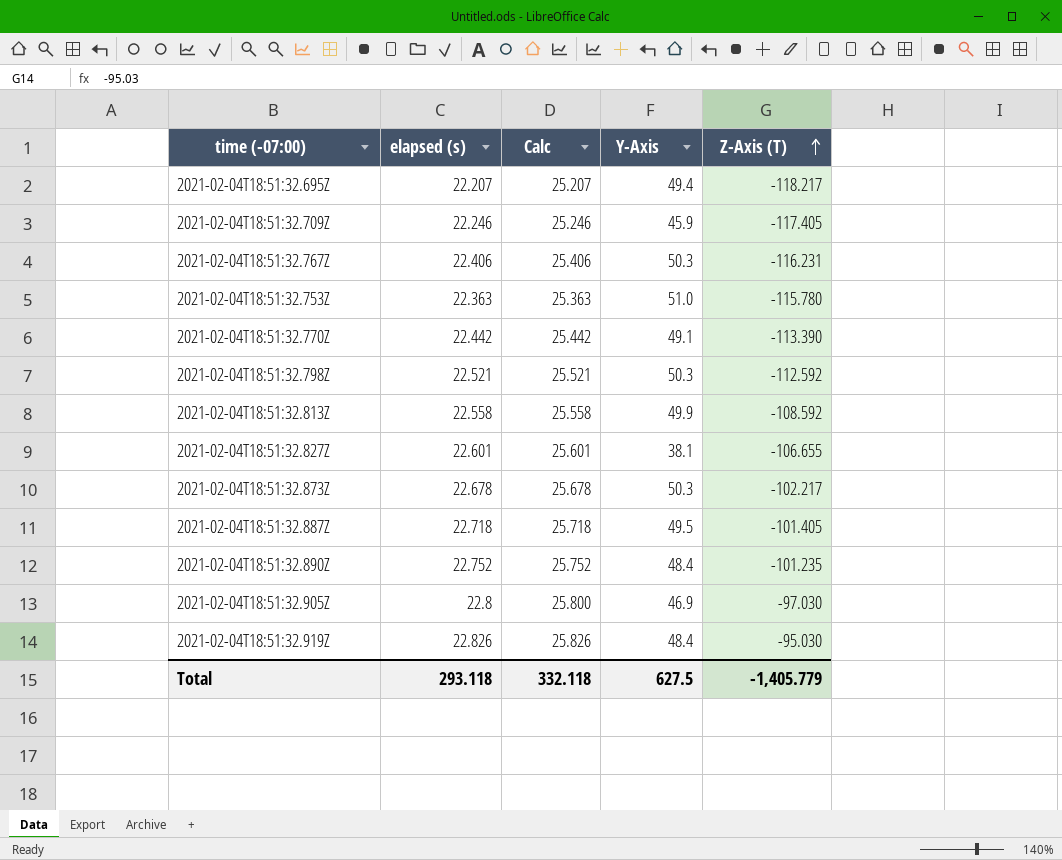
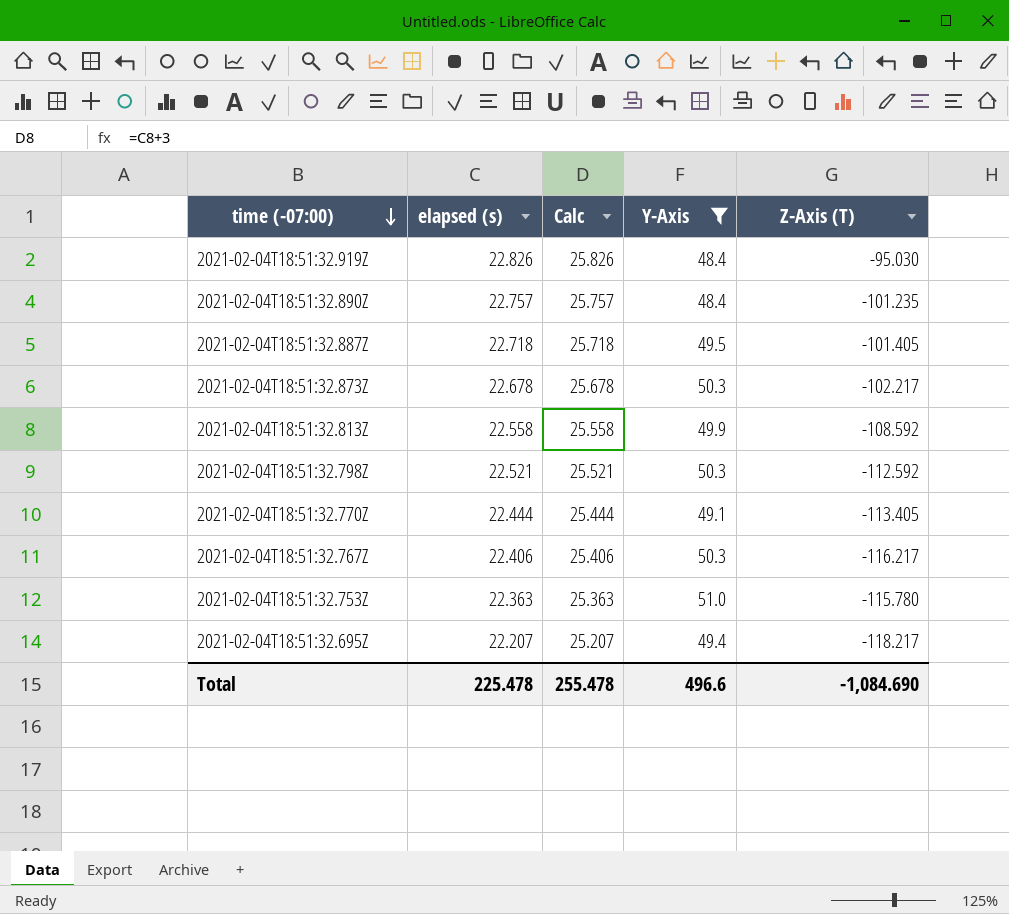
filter: none -> Y-Axis >= 48.4
row order: Z-Axis (T) ascending -> time (-07:00) descending
2021-02-04T18:51:32.890Z | elapsed (s): 22.752 -> 22.757
2021-02-04T18:51:32.890Z | Calc: 25.752 -> 25.757
2021-02-04T18:51:32.770Z | elapsed (s): 22.442 -> 22.444
2021-02-04T18:51:32.770Z | Calc: 25.442 -> 25.444
2021-02-04T18:51:32.770Z | Z-Axis (T): -113.390 -> -113.405
2021-02-04T18:51:32.767Z | Z-Axis (T): -116.231 -> -116.217
Total | elapsed (s): 293.118 -> 225.478
Total | Calc: 332.118 -> 255.478
Total | Y-Axis: 627.5 -> 496.6
Total | Z-Axis (T): -1,405.779 -> -1,084.690

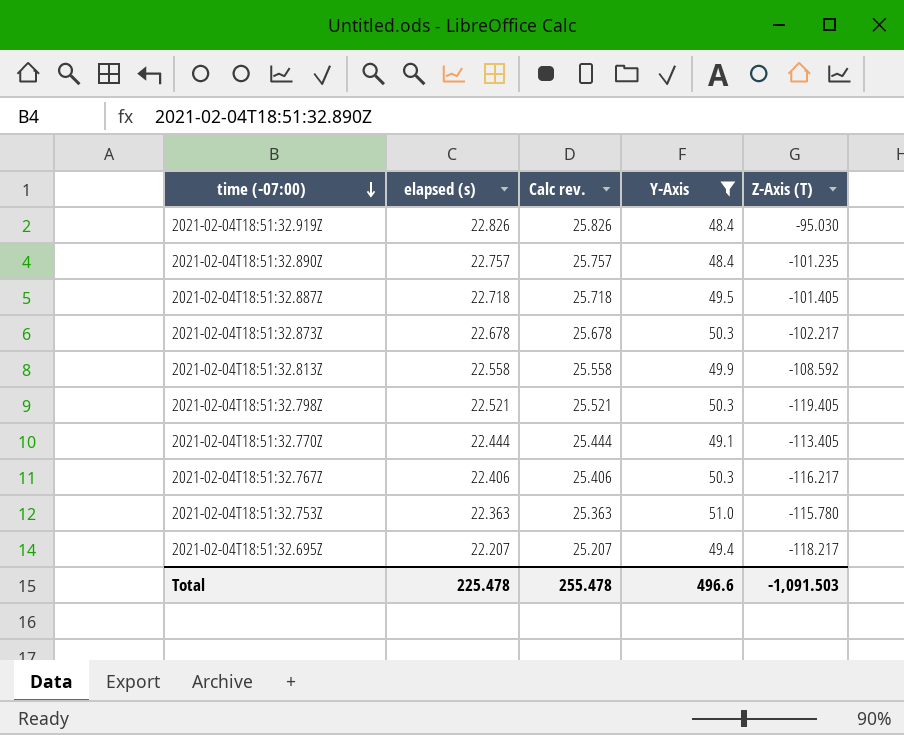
column name: Calc -> Calc rev.
2021-02-04T18:51:32.798Z | Z-Axis (T): -112.592 -> -119.405
Total | Z-Axis (T): -1,084.690 -> -1,091.503

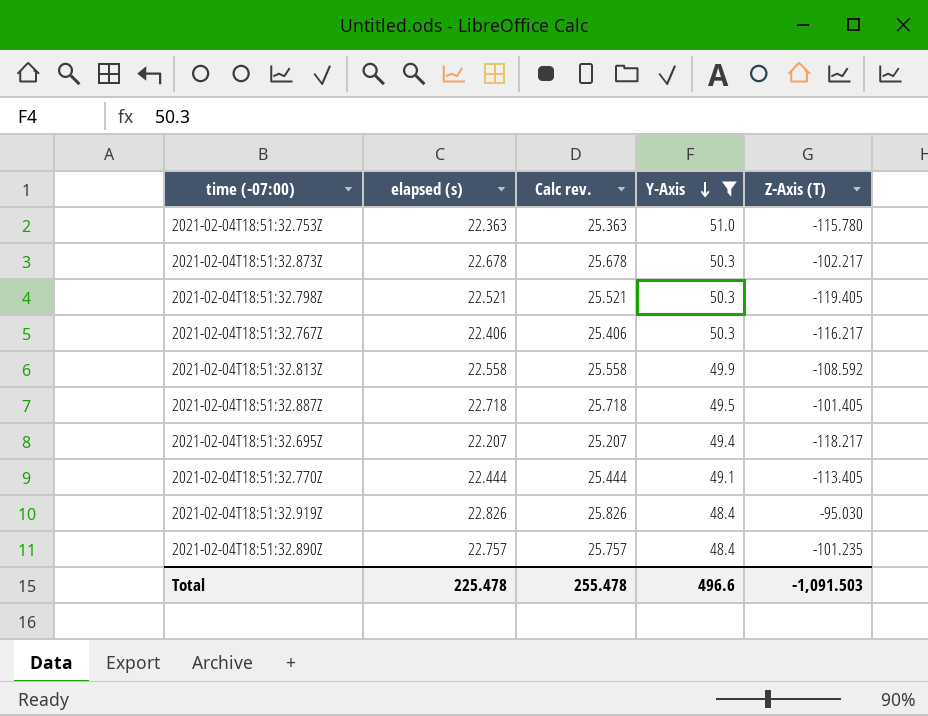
row order: time (-07:00) descending -> Y-Axis descending

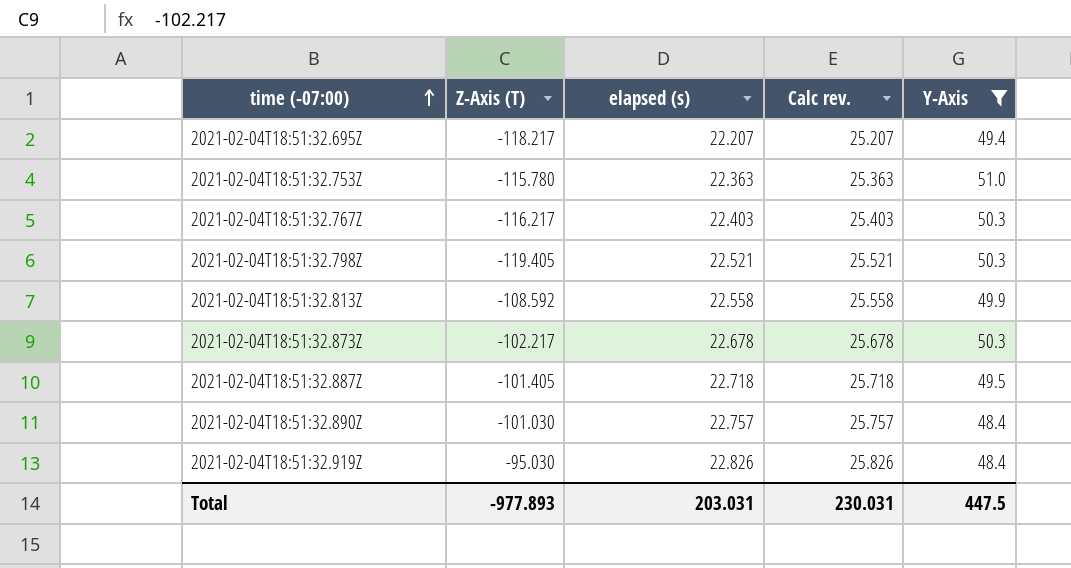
row order: Y-Axis descending -> time (-07:00) ascending
column Z-Axis (T) | position: 5 -> 2
row 2021-02-04T18:51:32.770Z: 22.444 | 25.444 | 49.1 | -113.405 -> none
2021-02-04T18:51:32.767Z | elapsed (s): 22.406 -> 22.403
2021-02-04T18:51:32.767Z | Calc rev.: 25.406 -> 25.403
2021-02-04T18:51:32.890Z | Z-Axis (T): -101.235 -> -101.030
Total | Z-Axis (T): -1,091.503 -> -977.893
Total | elapsed (s): 225.478 -> 203.031
Total | Calc rev.: 255.478 -> 230.031
Total | Y-Axis: 496.6 -> 447.5

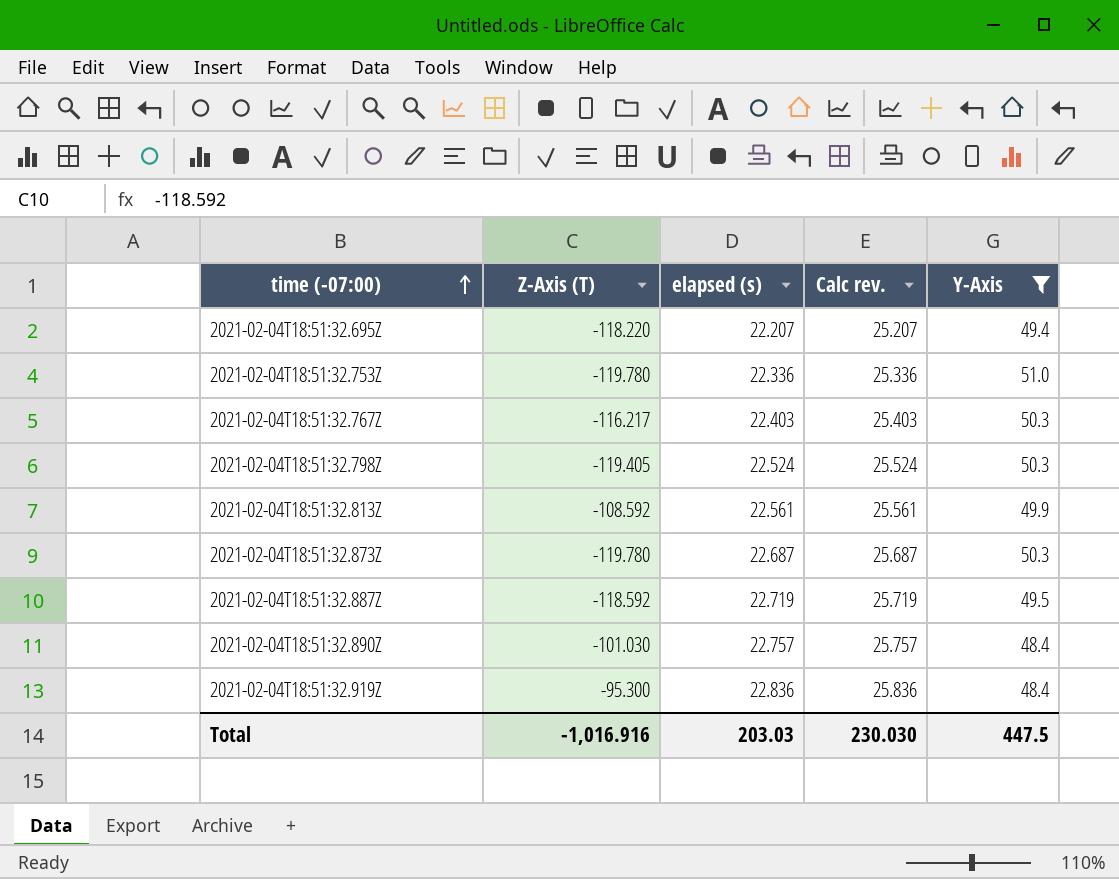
2021-02-04T18:51:32.695Z | Z-Axis (T): -118.217 -> -118.220
2021-02-04T18:51:32.753Z | Z-Axis (T): -115.780 -> -119.780
2021-02-04T18:51:32.753Z | elapsed (s): 22.363 -> 22.336
2021-02-04T18:51:32.753Z | Calc rev.: 25.363 -> 25.336
2021-02-04T18:51:32.798Z | elapsed (s): 22.521 -> 22.524
2021-02-04T18:51:32.798Z | Calc rev.: 25.521 -> 25.524
2021-02-04T18:51:32.813Z | elapsed (s): 22.558 -> 22.561
2021-02-04T18:51:32.813Z | Calc rev.: 25.558 -> 25.561
2021-02-04T18:51:32.873Z | Z-Axis (T): -102.217 -> -119.780
2021-02-04T18:51:32.873Z | elapsed (s): 22.678 -> 22.687
2021-02-04T18:51:32.873Z | Calc rev.: 25.678 -> 25.687
2021-02-04T18:51:32.887Z | Z-Axis (T): -101.405 -> -118.592
2021-02-04T18:51:32.887Z | elapsed (s): 22.718 -> 22.719
2021-02-04T18:51:32.887Z | Calc rev.: 25.718 -> 25.719
2021-02-04T18:51:32.919Z | Z-Axis (T): -95.030 -> -95.300
2021-02-04T18:51:32.919Z | elapsed (s): 22.826 -> 22.836
2021-02-04T18:51:32.919Z | Calc rev.: 25.826 -> 25.836
Total | Z-Axis (T): -977.893 -> -1,016.916
Total | elapsed (s): 203.031 -> 203.03
Total | Calc rev.: 230.031 -> 230.030

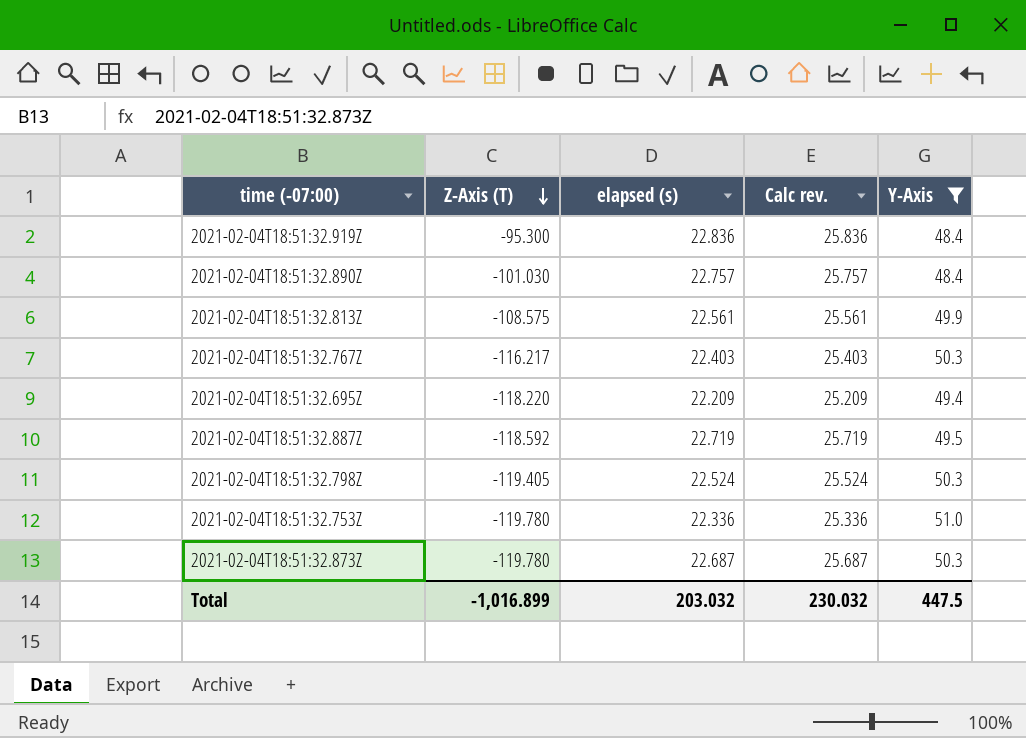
row order: time (-07:00) ascending -> Z-Axis (T) descending
2021-02-04T18:51:32.813Z | Z-Axis (T): -108.592 -> -108.575
2021-02-04T18:51:32.695Z | elapsed (s): 22.207 -> 22.209
2021-02-04T18:51:32.695Z | Calc rev.: 25.207 -> 25.209
Total | Z-Axis (T): -1,016.916 -> -1,016.899
Total | elapsed (s): 203.03 -> 203.032
Total | Calc rev.: 230.030 -> 230.032

